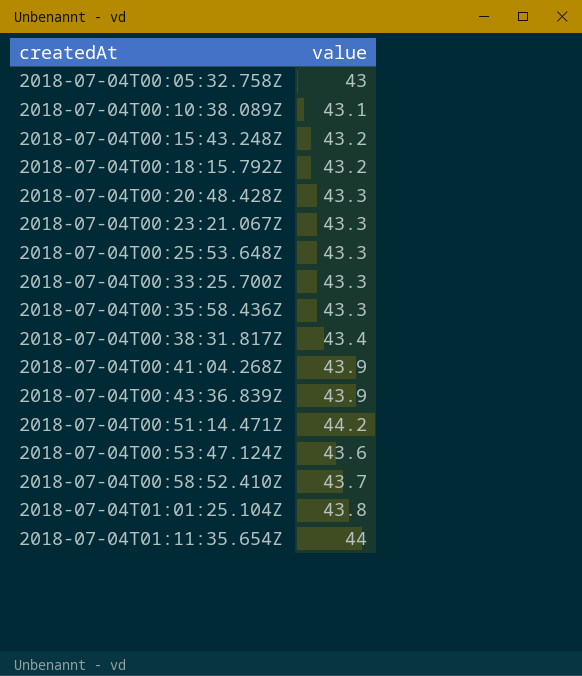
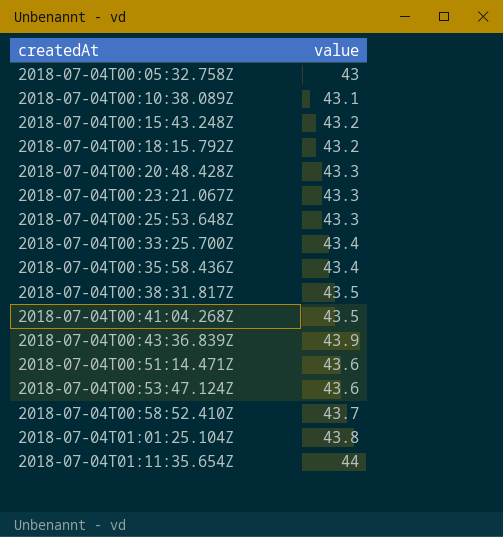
2018-07-04T00:33:25.700Z | value: 43.3 -> 43.4
2018-07-04T00:35:58.436Z | value: 43.3 -> 43.4
2018-07-04T00:38:31.817Z | value: 43.4 -> 43.5
2018-07-04T00:41:04.268Z | value: 43.9 -> 43.5
2018-07-04T00:51:14.471Z | value: 44.2 -> 43.6

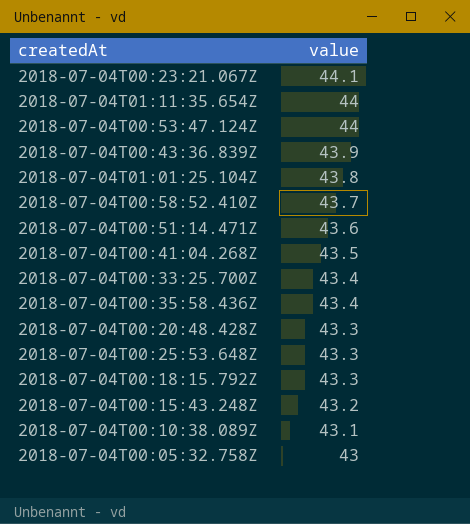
row order: createdAt ascending -> value descending
row 2018-07-04T00:38:31.817Z: 43.5 -> none
2018-07-04T00:23:21.067Z | value: 43.3 -> 44.1
2018-07-04T00:53:47.124Z | value: 43.6 -> 44
2018-07-04T00:18:15.792Z | value: 43.2 -> 43.3

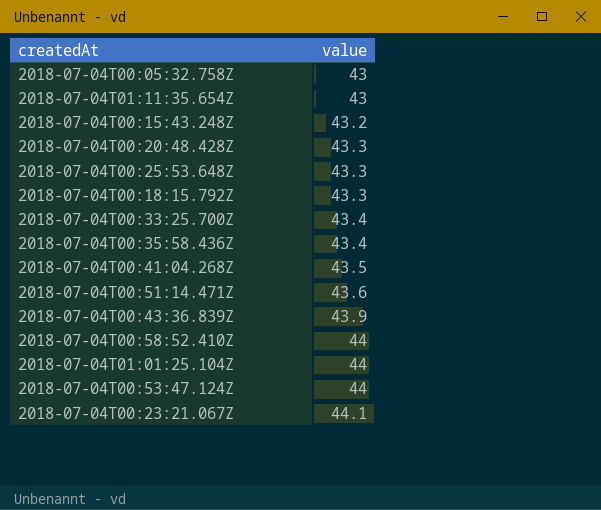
row order: value descending -> value ascending
row 2018-07-04T00:10:38.089Z: 43.1 -> none
2018-07-04T01:11:35.654Z | value: 44 -> 43
2018-07-04T00:58:52.410Z | value: 43.7 -> 44
2018-07-04T01:01:25.104Z | value: 43.8 -> 44

